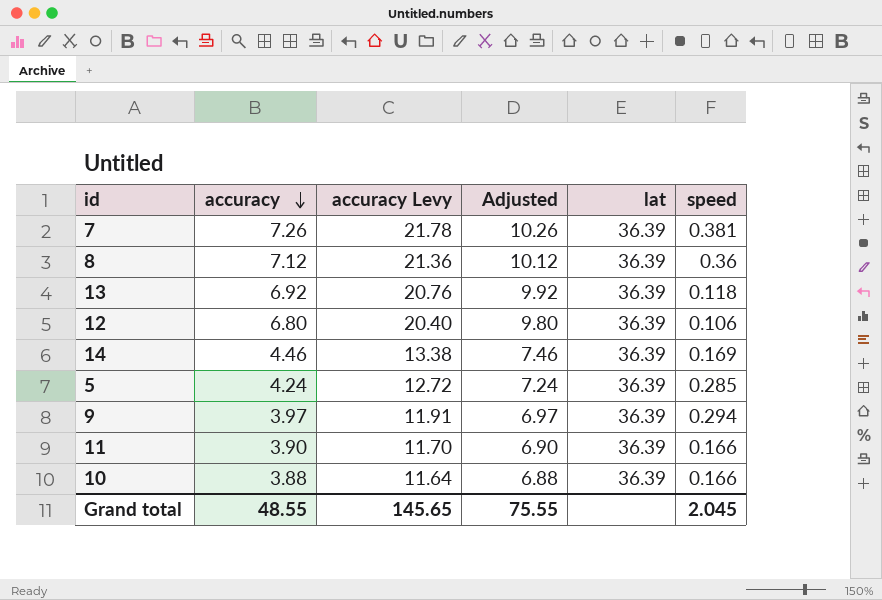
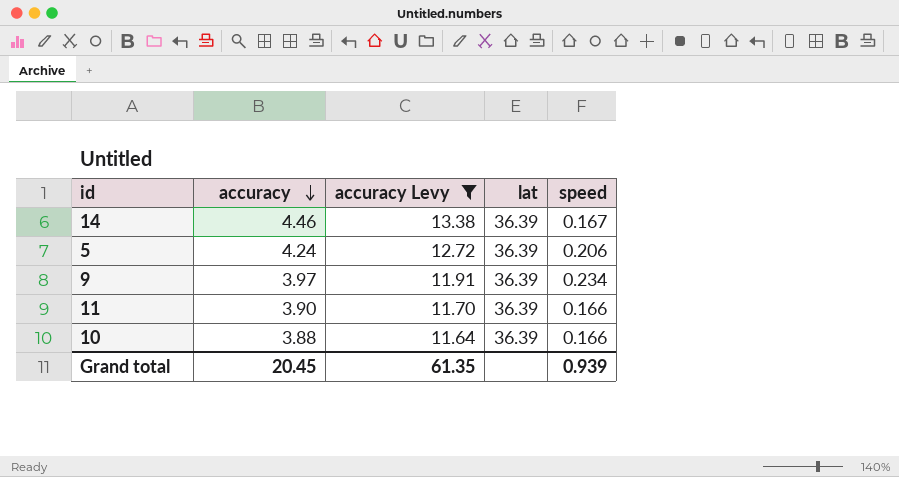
filter: none -> accuracy Levy <= 13.38
column Adjusted | formula: [accuracy] + 3 -> none
14 | speed: 0.169 -> 0.167
5 | speed: 0.285 -> 0.206
9 | speed: 0.294 -> 0.234
Grand total | accuracy: 48.55 -> 20.45
Grand total | accuracy Levy: 145.65 -> 61.35
Grand total | speed: 2.045 -> 0.939

